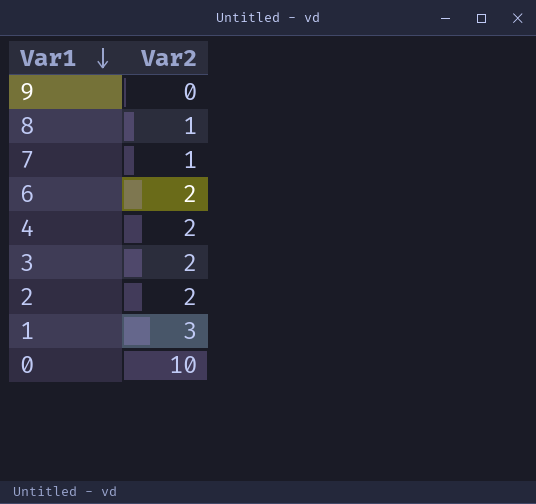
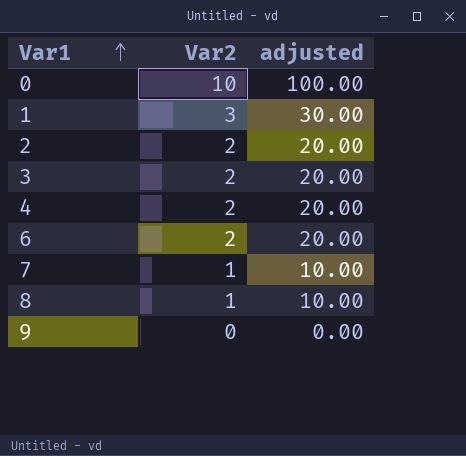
row order: Var1 descending -> Var1 ascending
column adjusted | formula: none -> [Var2] * 10

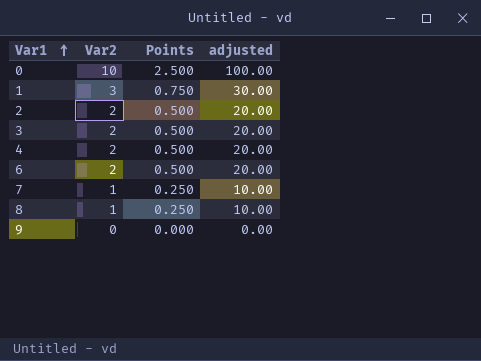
column Points | formula: none -> [Var2] * 0.25

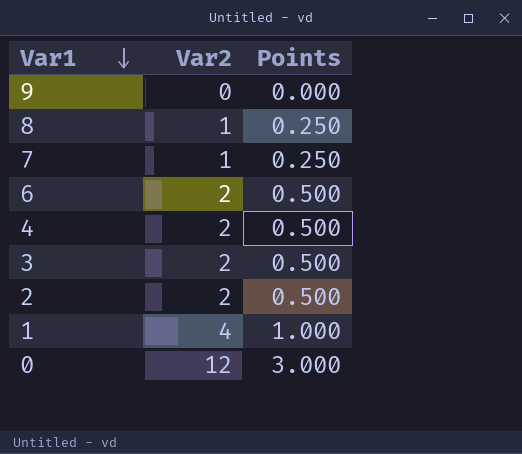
row order: Var1 ascending -> Var1 descending
column adjusted | formula: [Var2] * 10 -> none
1 | Var2: 3 -> 4
1 | Points: 0.750 -> 1.000
0 | Var2: 10 -> 12
0 | Points: 2.500 -> 3.000

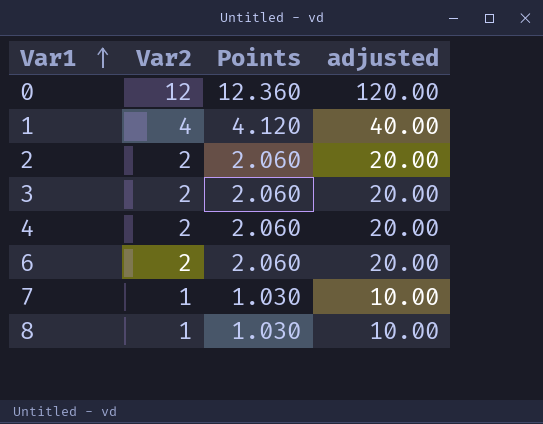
row order: Var1 descending -> Var1 ascending
column Points | formula: [Var2] * 0.25 -> [Var2] * 1.03
column adjusted | formula: none -> [Var2] * 10
row 9: 0 | 0.000 -> none

